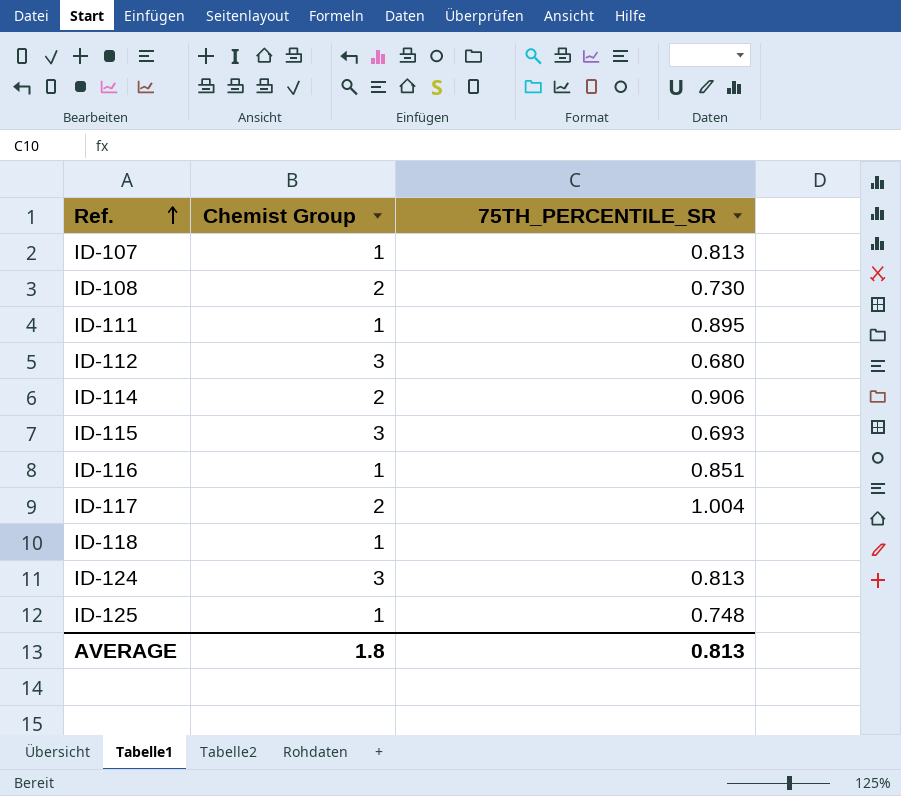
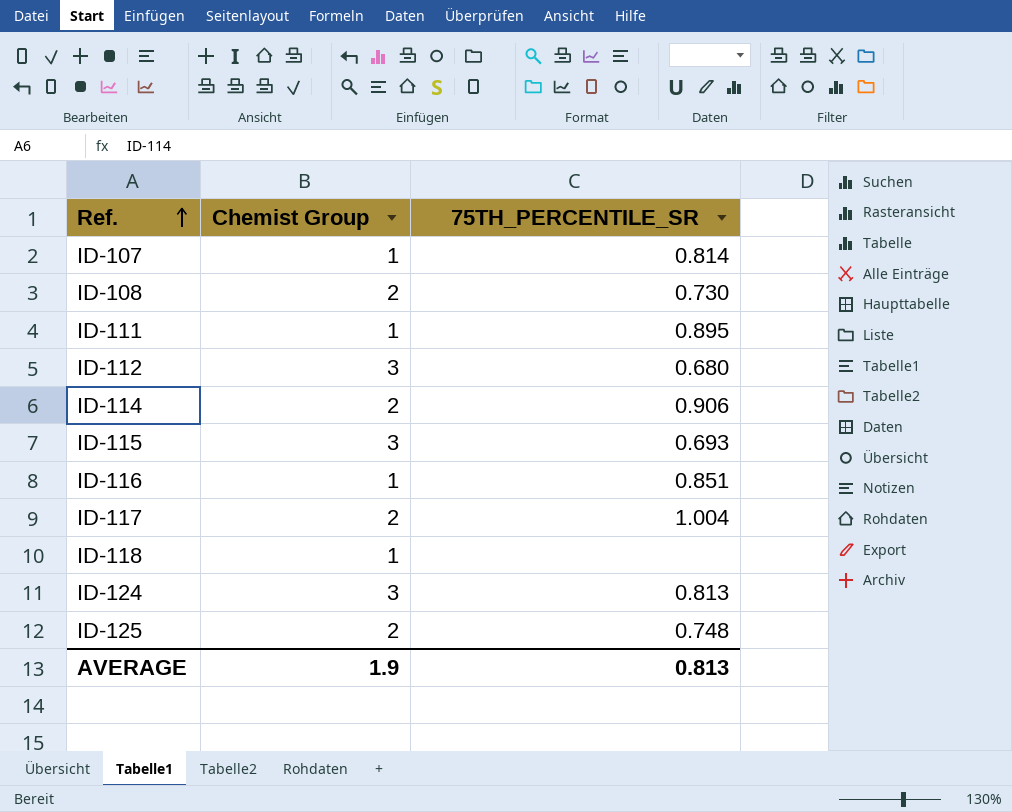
ID-107 | 75TH_PERCENTILE_SR: 0.813 -> 0.814
ID-125 | Chemist Group: 1 -> 2
AVERAGE | Chemist Group: 1.8 -> 1.9

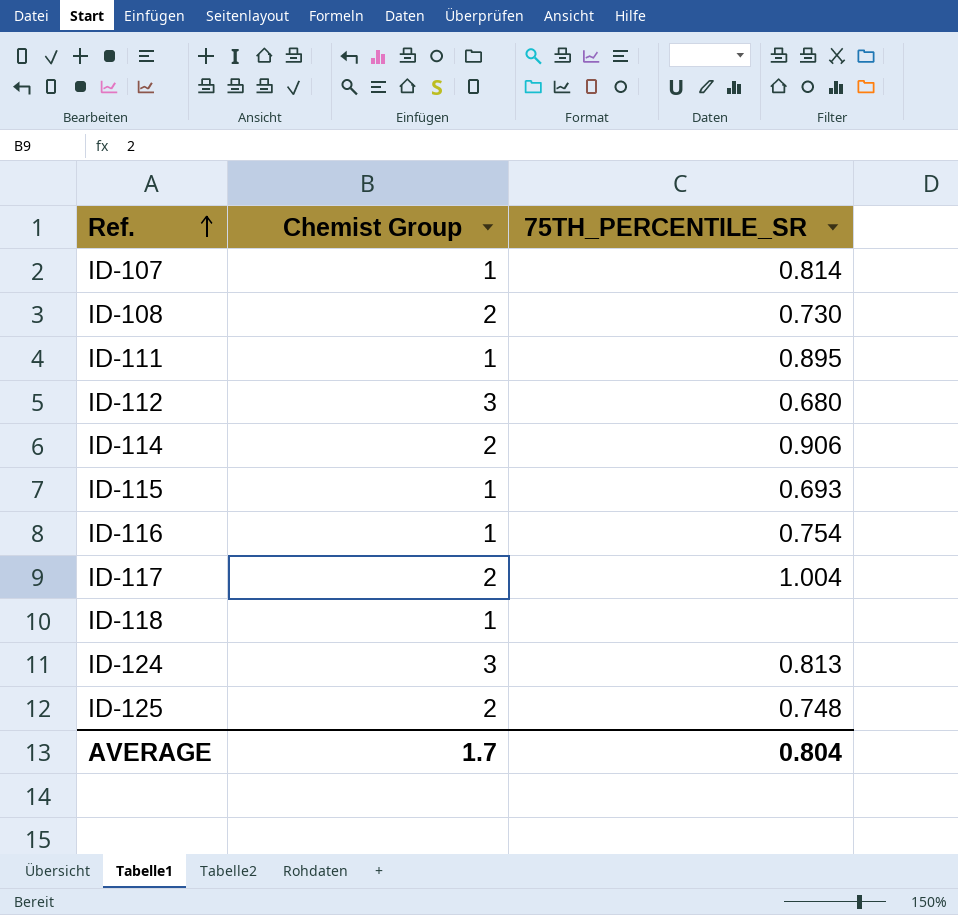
ID-115 | Chemist Group: 3 -> 1
ID-116 | 75TH_PERCENTILE_SR: 0.851 -> 0.754
AVERAGE | Chemist Group: 1.9 -> 1.7
AVERAGE | 75TH_PERCENTILE_SR: 0.813 -> 0.804

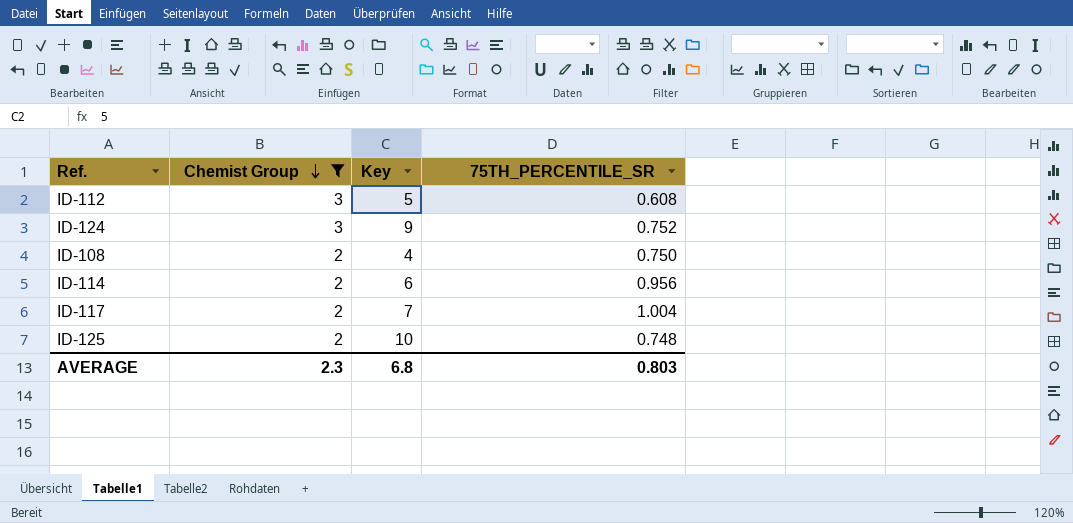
filter: none -> Chemist Group != 1
row order: Ref. ascending -> Chemist Group descending
column Key | position: none -> 3
ID-112 | 75TH_PERCENTILE_SR: 0.680 -> 0.608
ID-124 | 75TH_PERCENTILE_SR: 0.813 -> 0.752
ID-108 | 75TH_PERCENTILE_SR: 0.730 -> 0.750
ID-114 | 75TH_PERCENTILE_SR: 0.906 -> 0.956
AVERAGE | Chemist Group: 1.7 -> 2.3
AVERAGE | 75TH_PERCENTILE_SR: 0.804 -> 0.803

